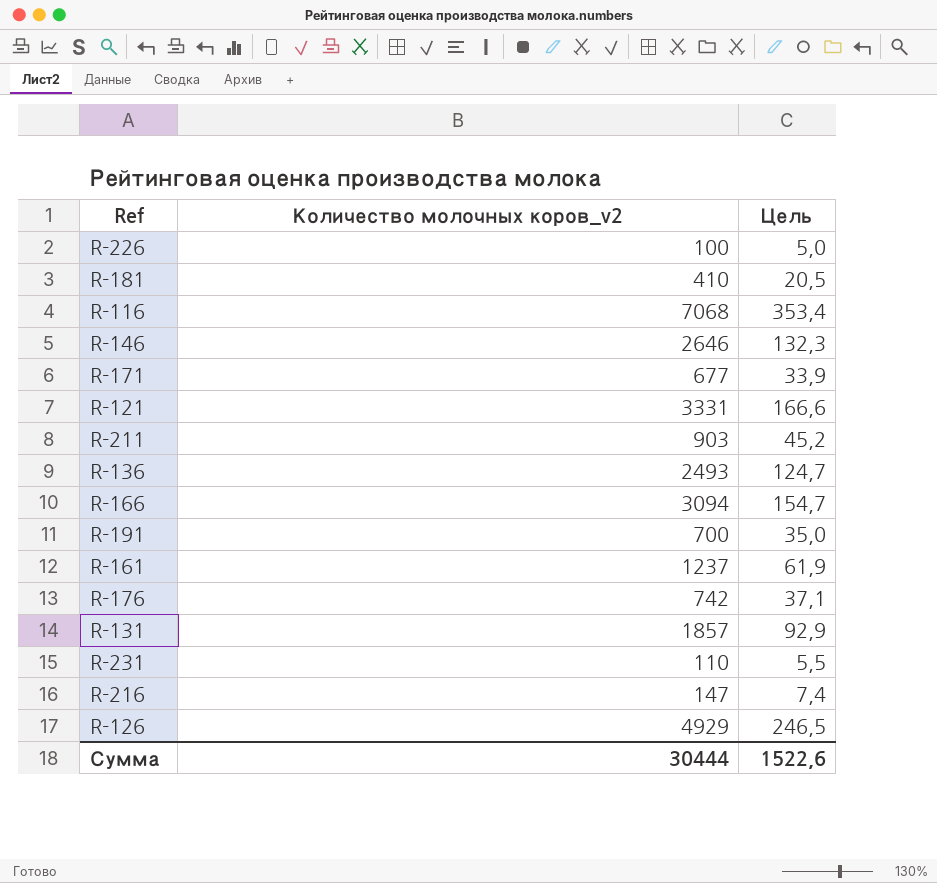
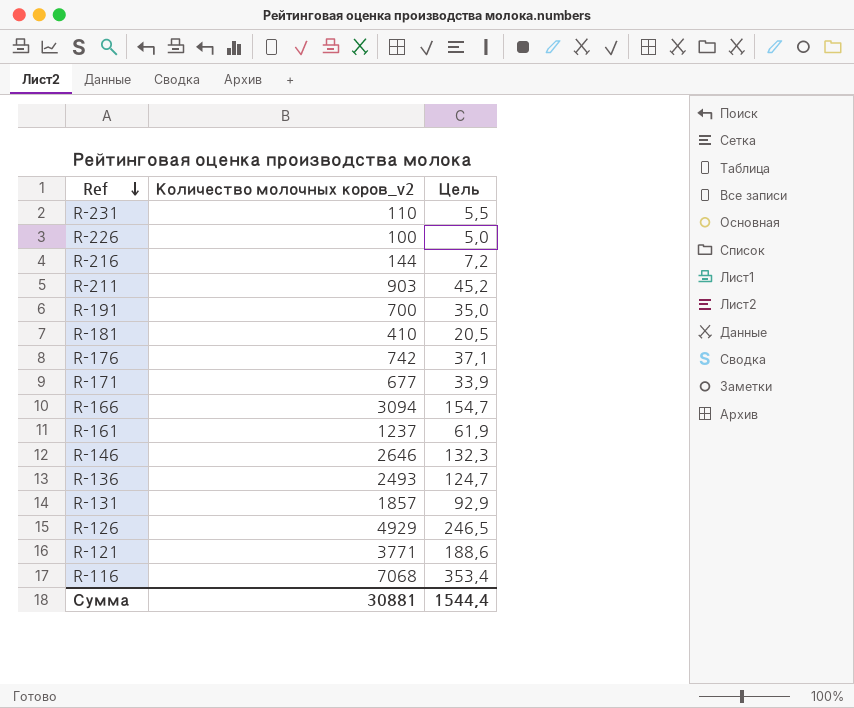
row order: none -> Ref descending
R-216 | Количество молочных коров_v2: 147 -> 144
R-216 | Цель: 7,4 -> 7,2
R-121 | Количество молочных коров_v2: 3331 -> 3771
R-121 | Цель: 166,6 -> 188,6
Сумма | Количество молочных коров_v2: 30444 -> 30881
Сумма | Цель: 1522,6 -> 1544,4

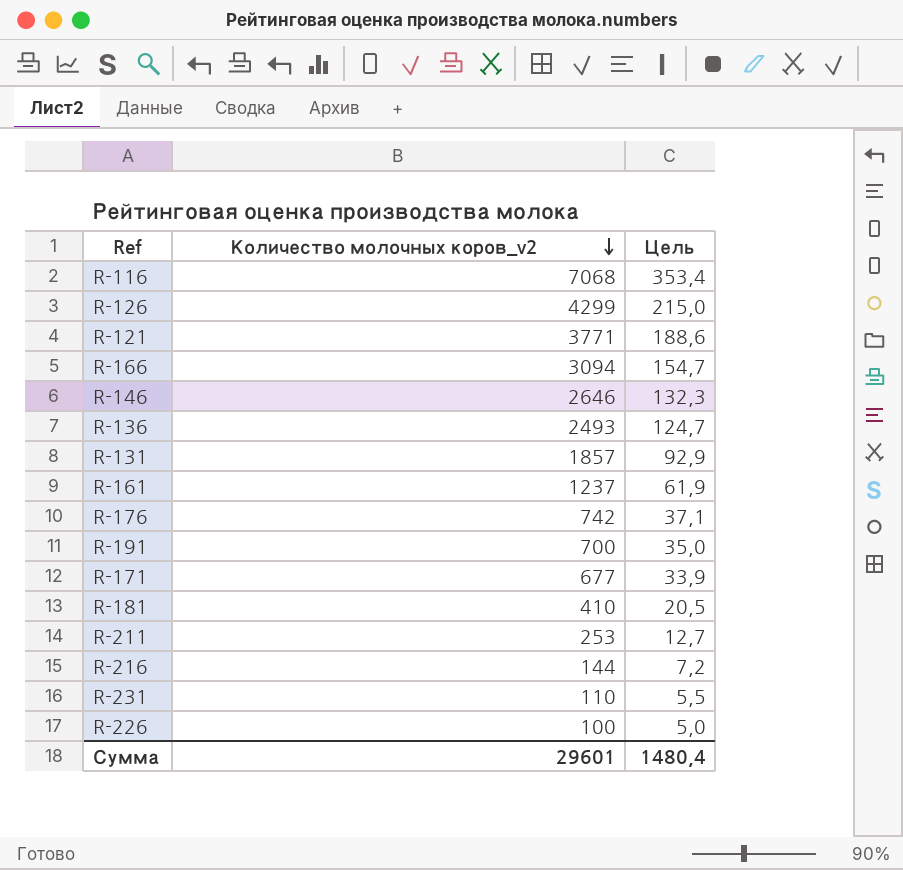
row order: Ref descending -> Количество молочных коров_v2 descending
R-126 | Количество молочных коров_v2: 4929 -> 4299
R-126 | Цель: 246,5 -> 215,0
R-211 | Количество молочных коров_v2: 903 -> 253
R-211 | Цель: 45,2 -> 12,7
Сумма | Количество молочных коров_v2: 30881 -> 29601
Сумма | Цель: 1544,4 -> 1480,4

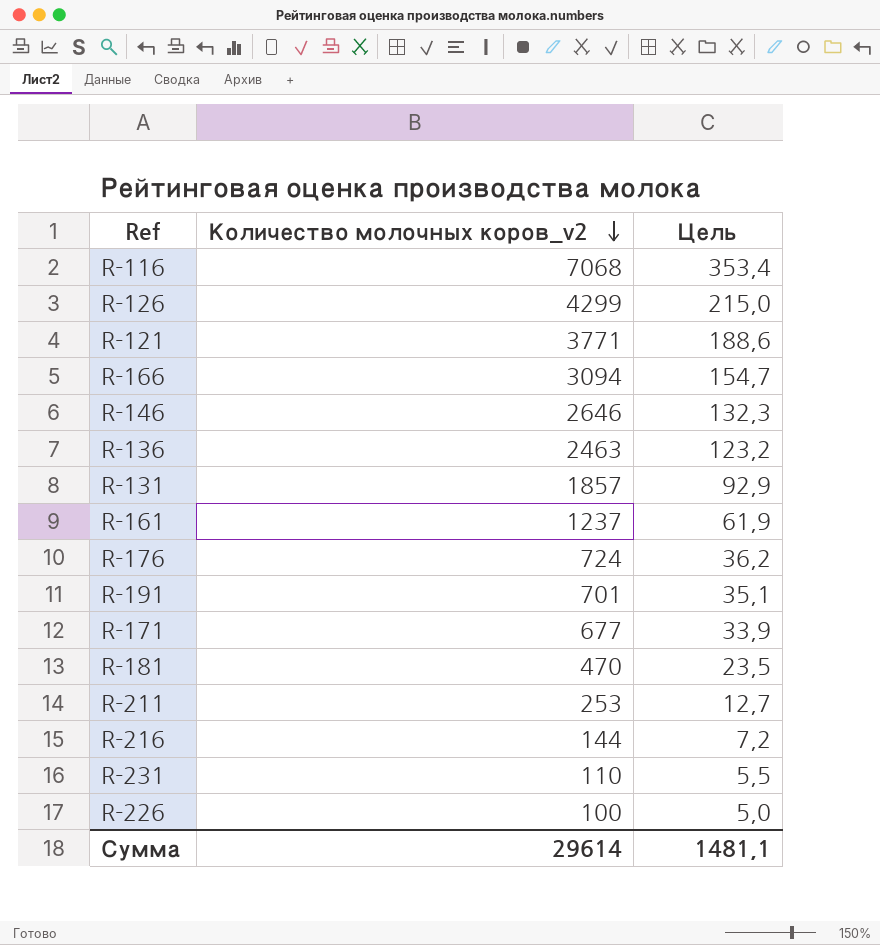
R-136 | Количество молочных коров_v2: 2493 -> 2463
R-136 | Цель: 124,7 -> 123,2
R-176 | Количество молочных коров_v2: 742 -> 724
R-176 | Цель: 37,1 -> 36,2
R-191 | Количество молочных коров_v2: 700 -> 701
R-191 | Цель: 35,0 -> 35,1
R-181 | Количество молочных коров_v2: 410 -> 470
R-181 | Цель: 20,5 -> 23,5
Сумма | Количество молочных коров_v2: 29601 -> 29614
Сумма | Цель: 1480,4 -> 1481,1

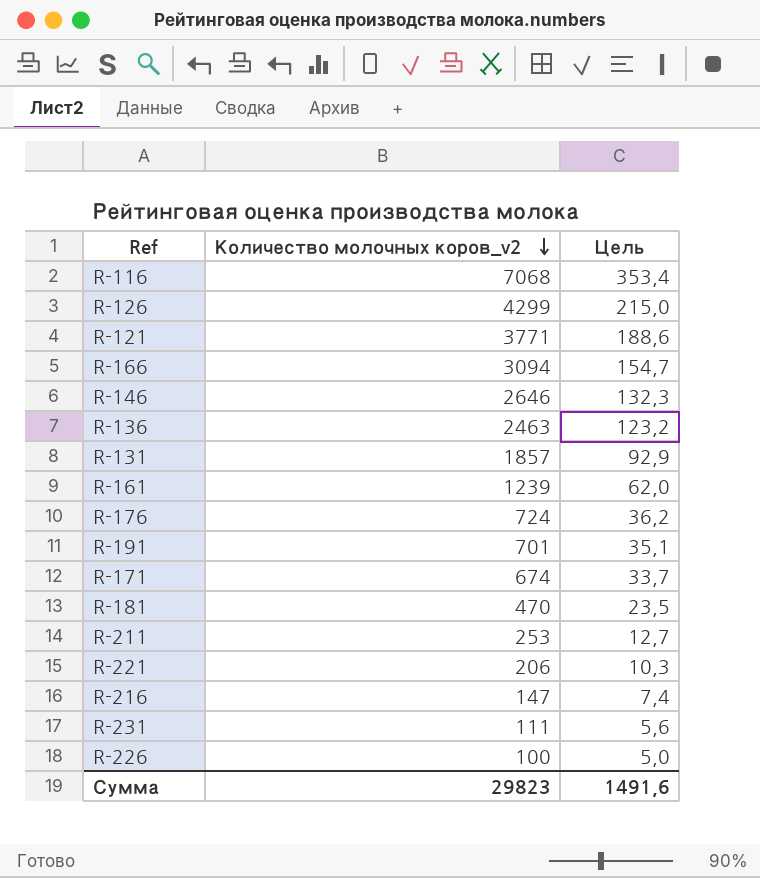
R-161 | Количество молочных коров_v2: 1237 -> 1239
R-161 | Цель: 61,9 -> 62,0
R-171 | Количество молочных коров_v2: 677 -> 674
R-171 | Цель: 33,9 -> 33,7
row R-221: none -> 206 | 10,3
R-216 | Количество молочных коров_v2: 144 -> 147
R-216 | Цель: 7,2 -> 7,4
R-231 | Количество молочных коров_v2: 110 -> 111
R-231 | Цель: 5,5 -> 5,6
Сумма | Количество молочных коров_v2: 29614 -> 29823
Сумма | Цель: 1481,1 -> 1491,6

